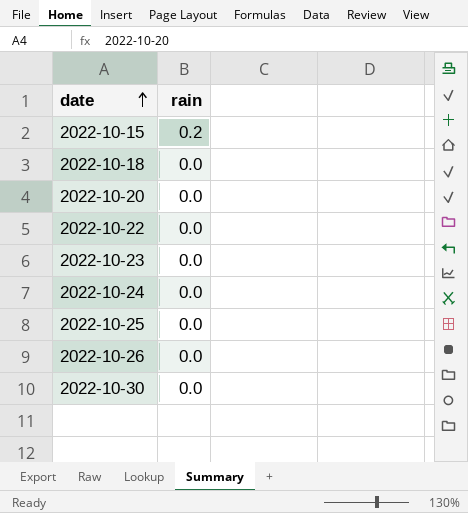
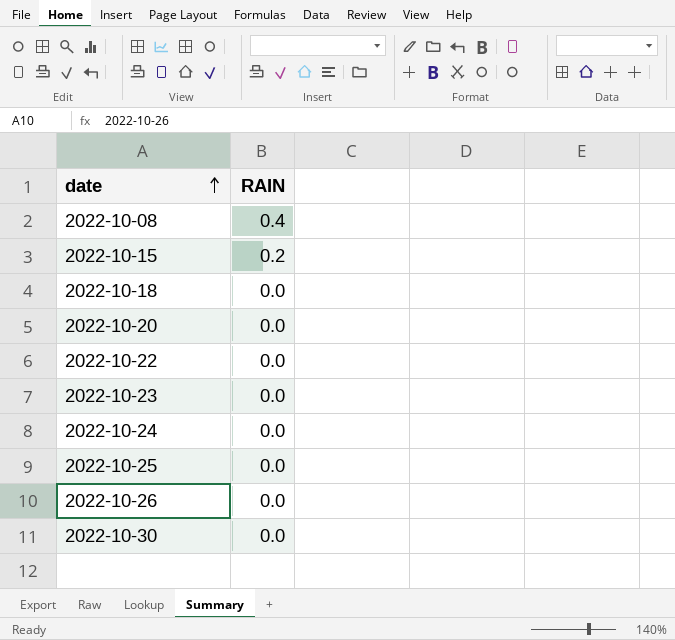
column name: rain -> RAIN
row 2022-10-08: none -> 0.4

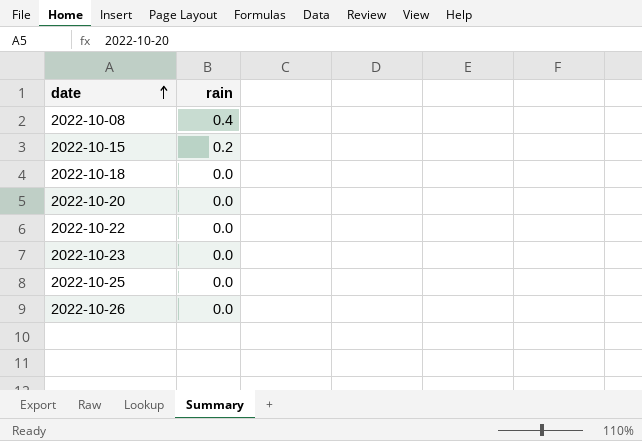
column name: RAIN -> rain
row 2022-10-24: 0.0 -> none
row 2022-10-30: 0.0 -> none

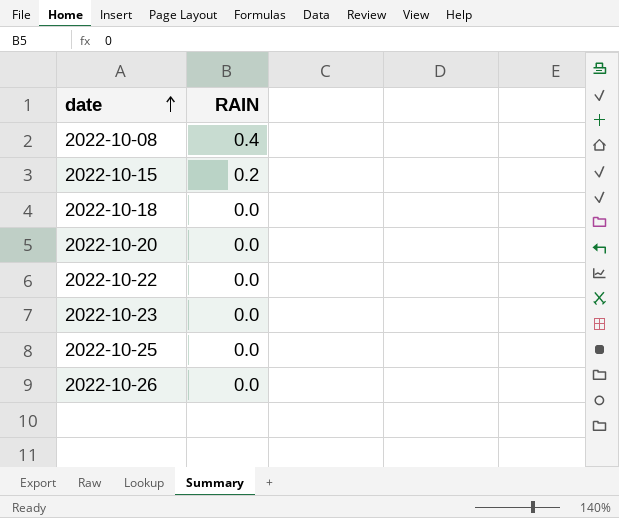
column name: rain -> RAIN

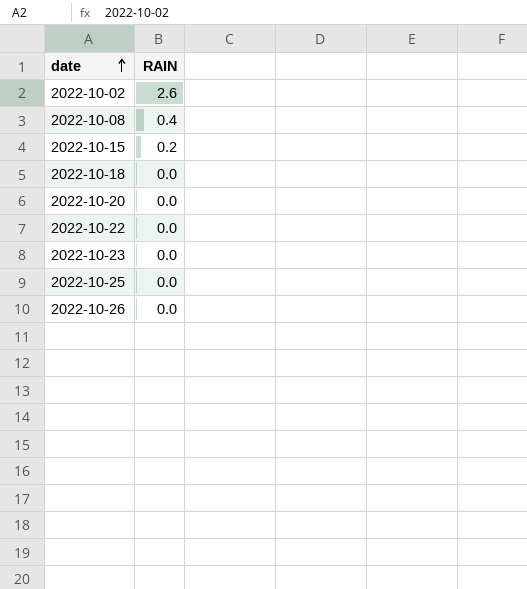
row 2022-10-02: none -> 2.6

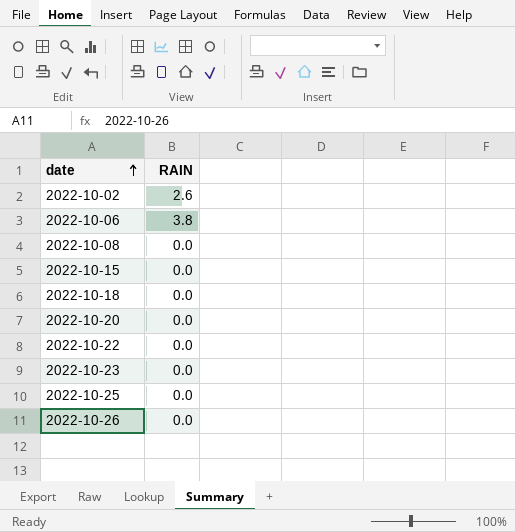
row 2022-10-06: none -> 3.8
2022-10-08 | RAIN: 0.4 -> 0.0
2022-10-15 | RAIN: 0.2 -> 0.0

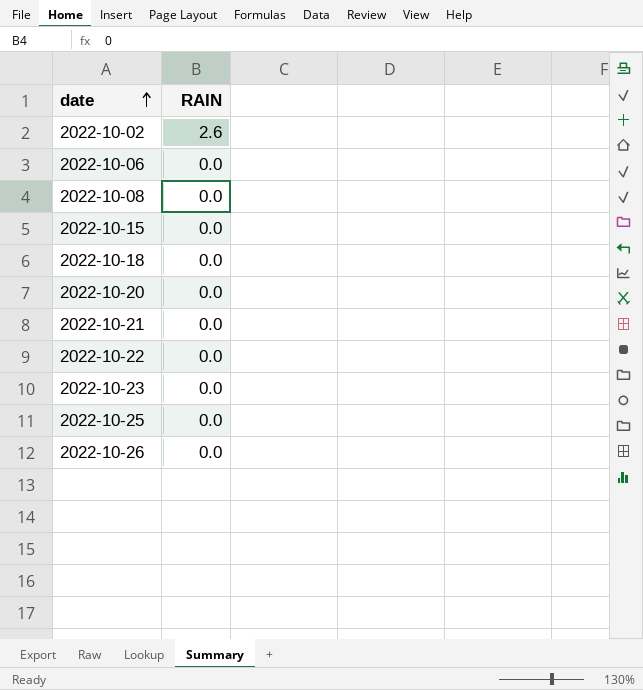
2022-10-06 | RAIN: 3.8 -> 0.0
row 2022-10-21: none -> 0.0

